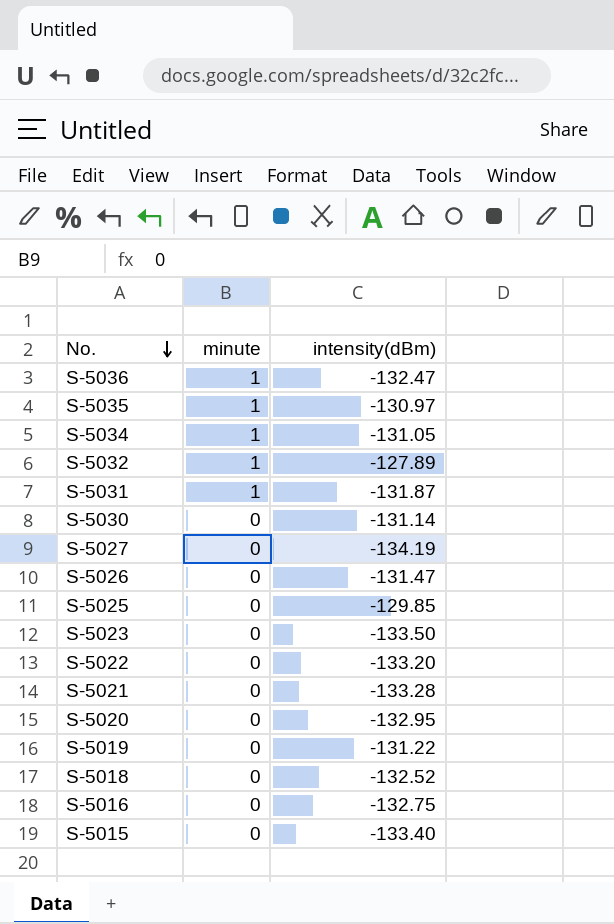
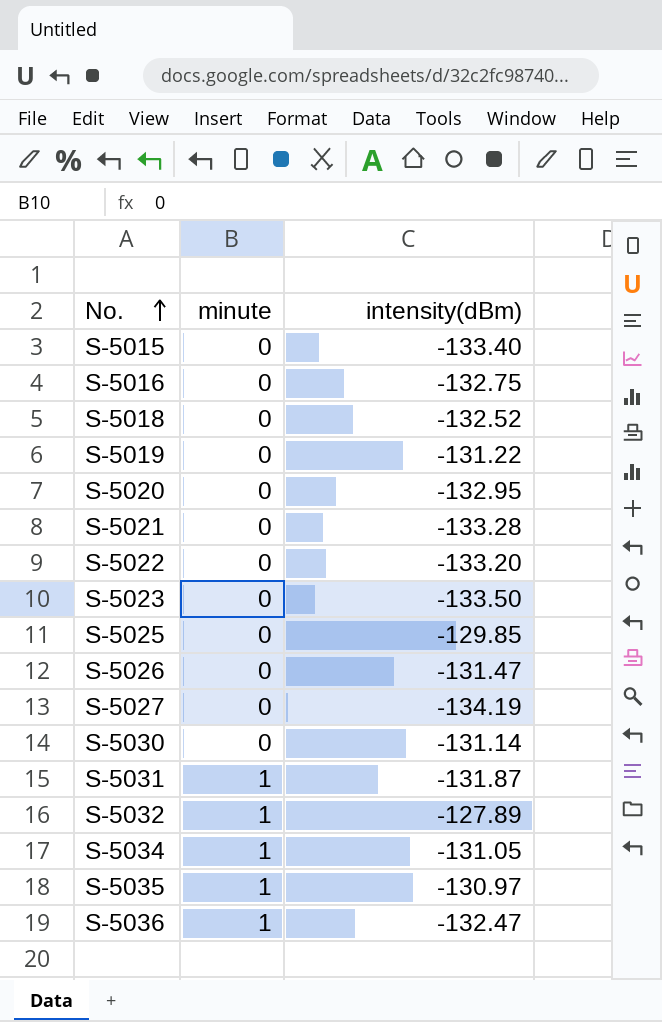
row order: No. descending -> No. ascending

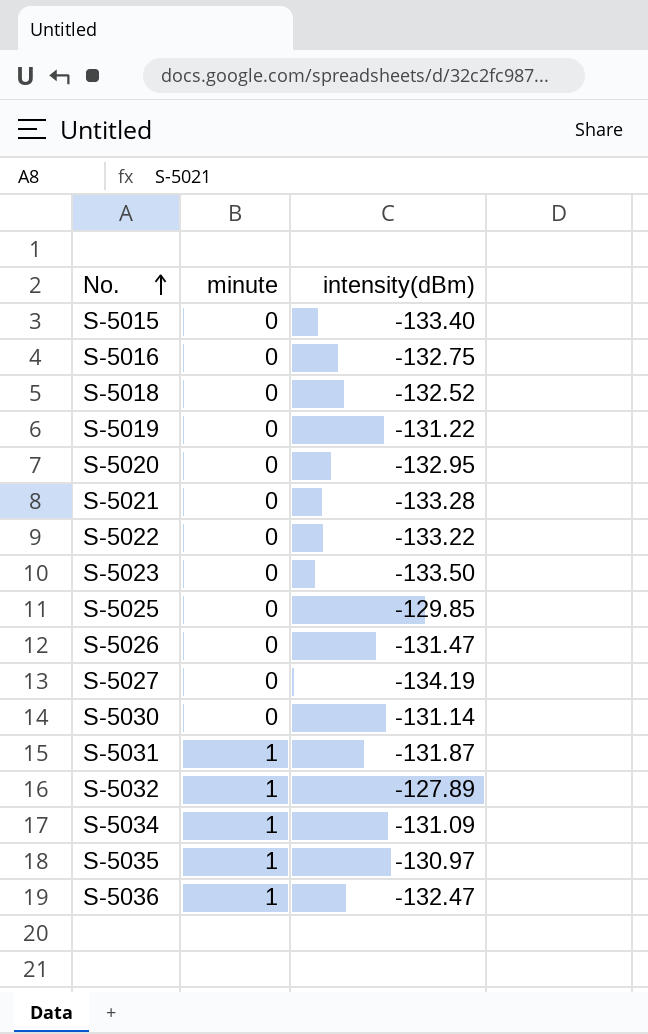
S-5022 | intensity(dBm): -133.20 -> -133.22
S-5034 | intensity(dBm): -131.05 -> -131.09

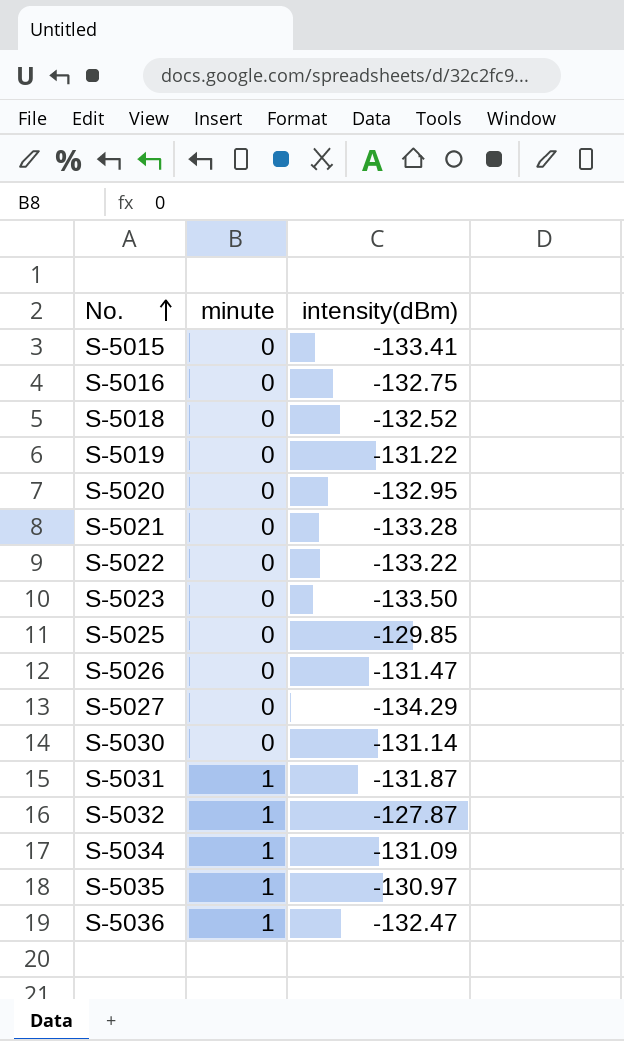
S-5015 | intensity(dBm): -133.40 -> -133.41
S-5027 | intensity(dBm): -134.19 -> -134.29
S-5032 | intensity(dBm): -127.89 -> -127.87

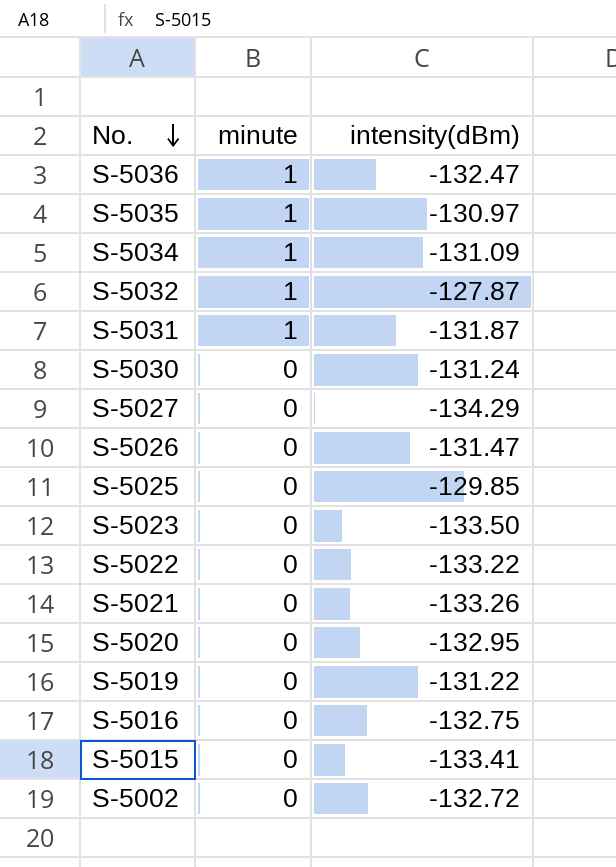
row order: No. ascending -> No. descending
row S-5018: 0 | -132.52 -> none
S-5030 | intensity(dBm): -131.14 -> -131.24
S-5021 | intensity(dBm): -133.28 -> -133.26
row S-5002: none -> 0 | -132.72

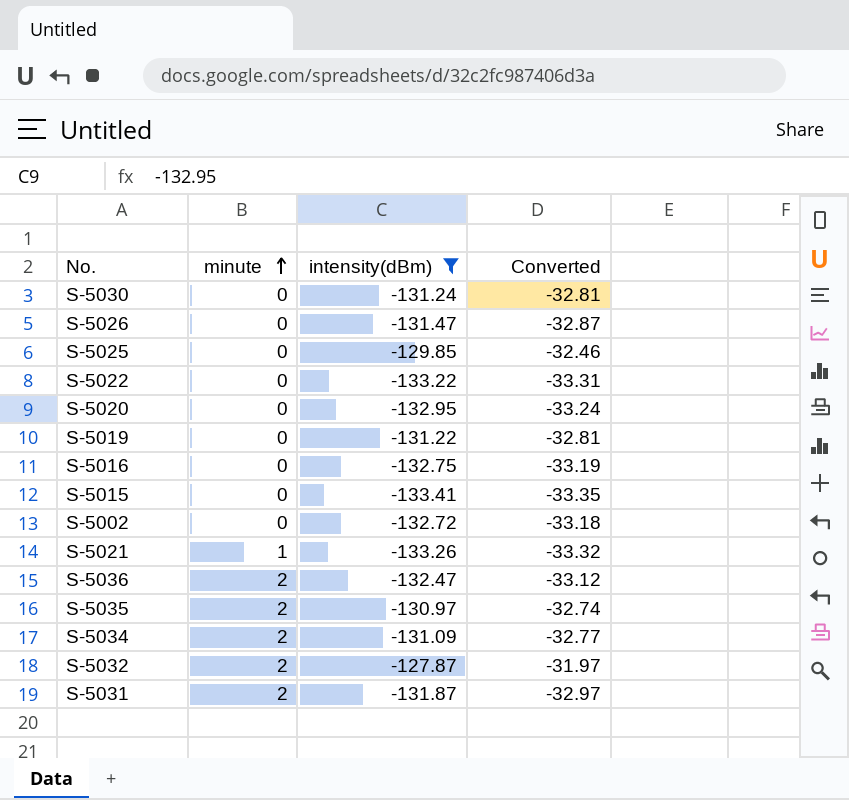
filter: none -> intensity(dBm) >= -133.41
row order: No. descending -> minute ascending
column Converted | formula: none -> [intensity(dBm)] * 0.25
S-5021 | minute: 0 -> 1
S-5036 | minute: 1 -> 2
S-5035 | minute: 1 -> 2
S-5034 | minute: 1 -> 2
S-5032 | minute: 1 -> 2
S-5031 | minute: 1 -> 2

